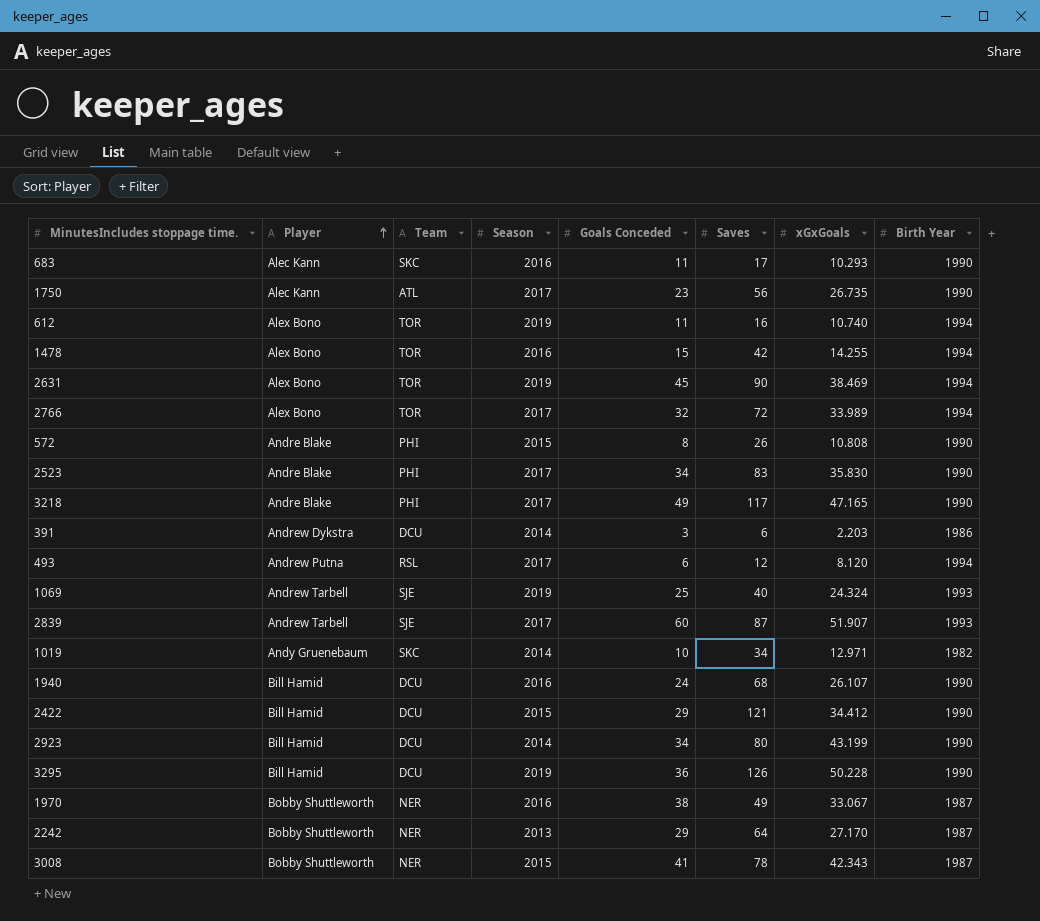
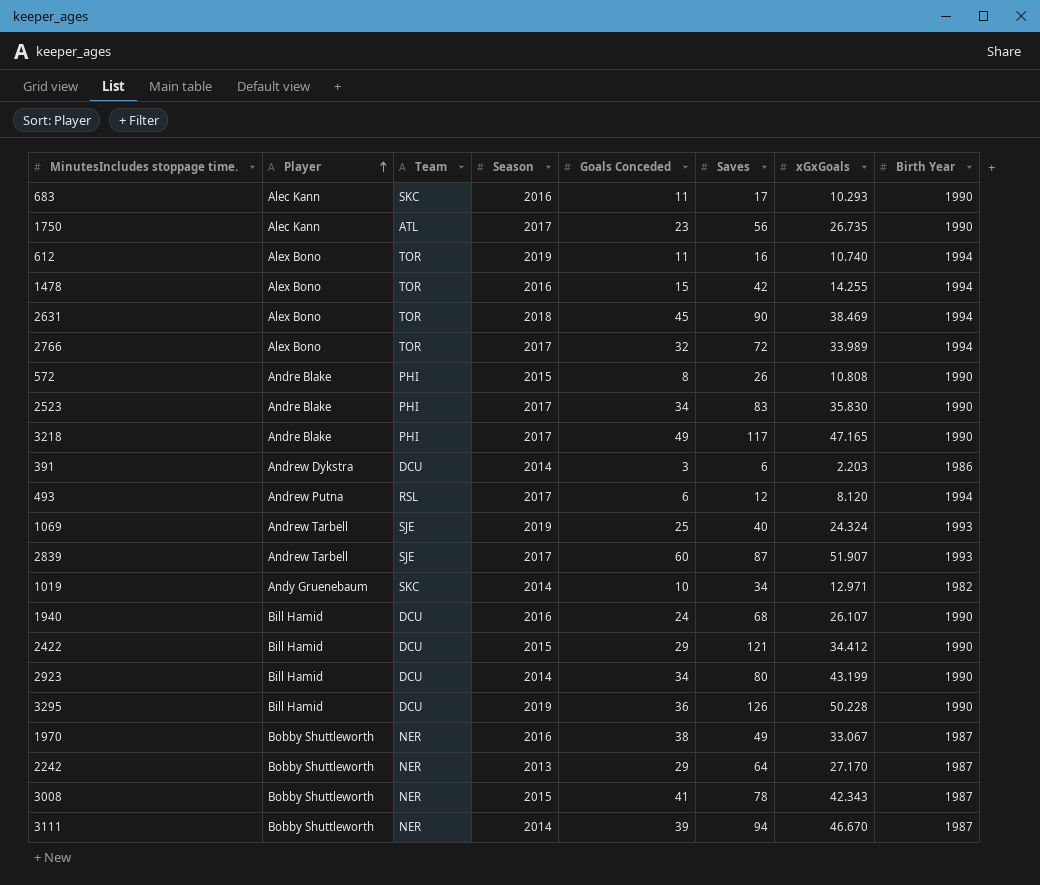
2631 | Season: 2019 -> 2018
row 3111: none -> Bobby Shuttleworth | NER | 2014 | 39 | 94 | 46.670 | 1987

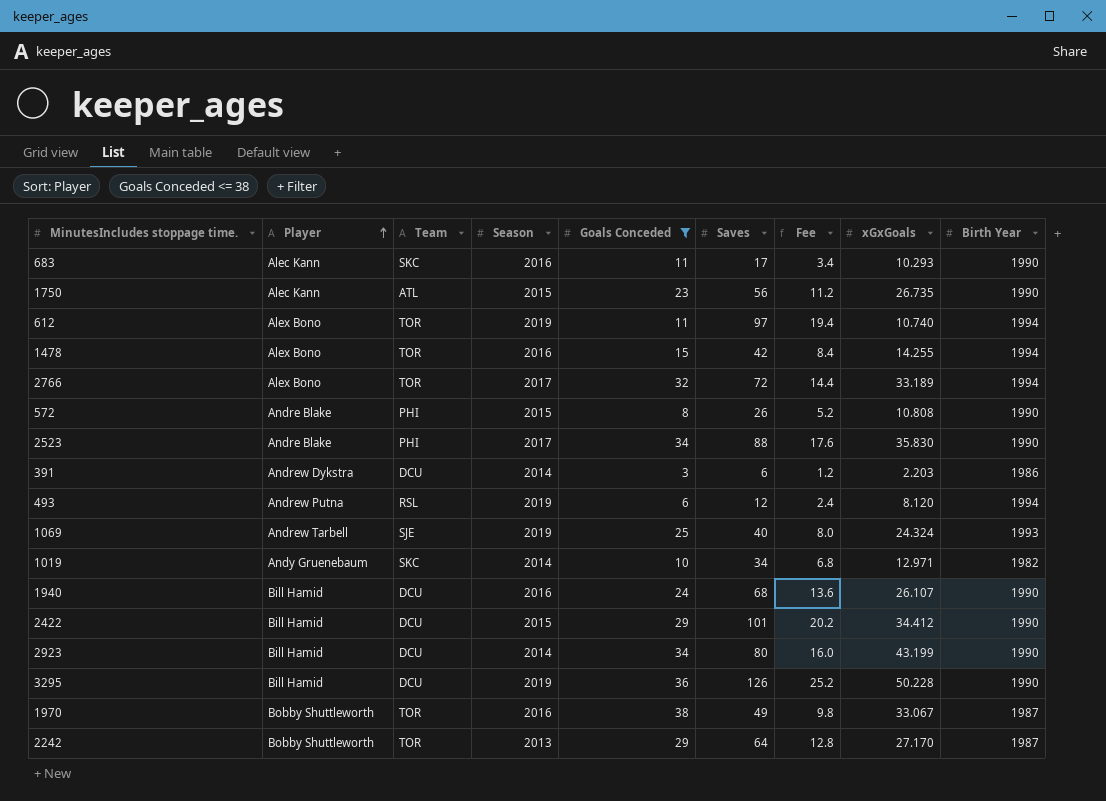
filter: none -> Goals Conceded <= 38
column Fee | formula: none -> [Saves] * 0.2
1750 | Season: 2017 -> 2015
612 | Saves: 16 -> 97
2766 | xGxGoals: 33.989 -> 33.189
2523 | Saves: 83 -> 88
493 | Season: 2017 -> 2019
2422 | Saves: 121 -> 101
1970 | Team: NER -> TOR
2242 | Team: NER -> TOR

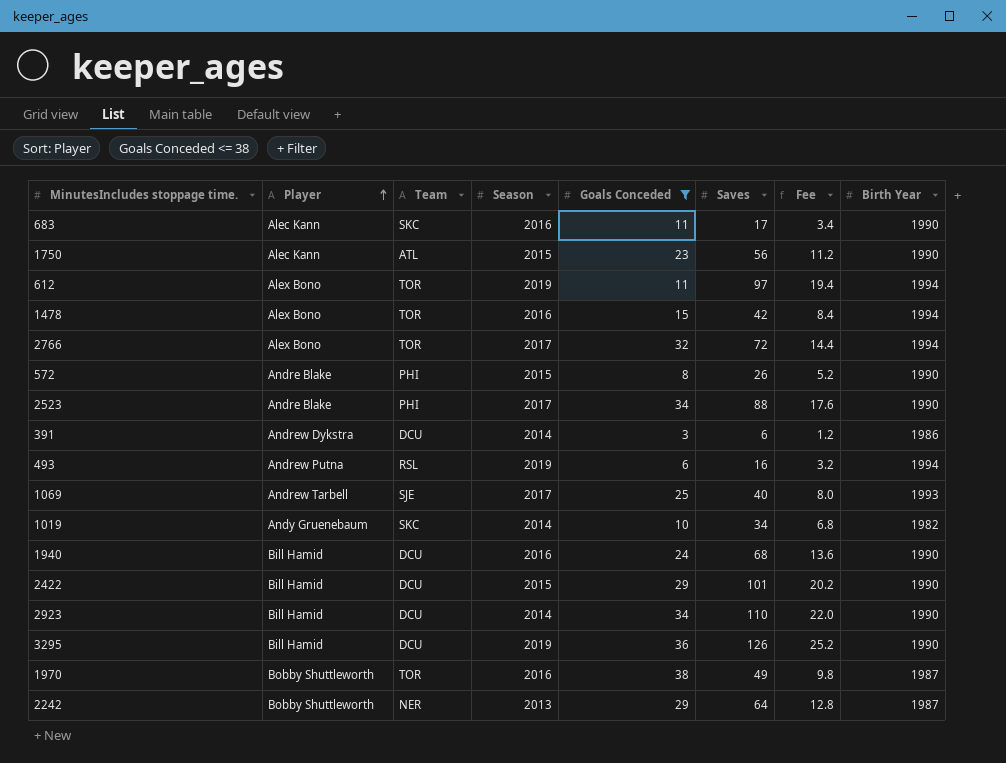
column xGxGoals | position: 8 -> none
493 | Saves: 12 -> 16
493 | Fee: 2.4 -> 3.2
1069 | Season: 2019 -> 2017
2923 | Saves: 80 -> 110
2923 | Fee: 16.0 -> 22.0
2242 | Team: TOR -> NER

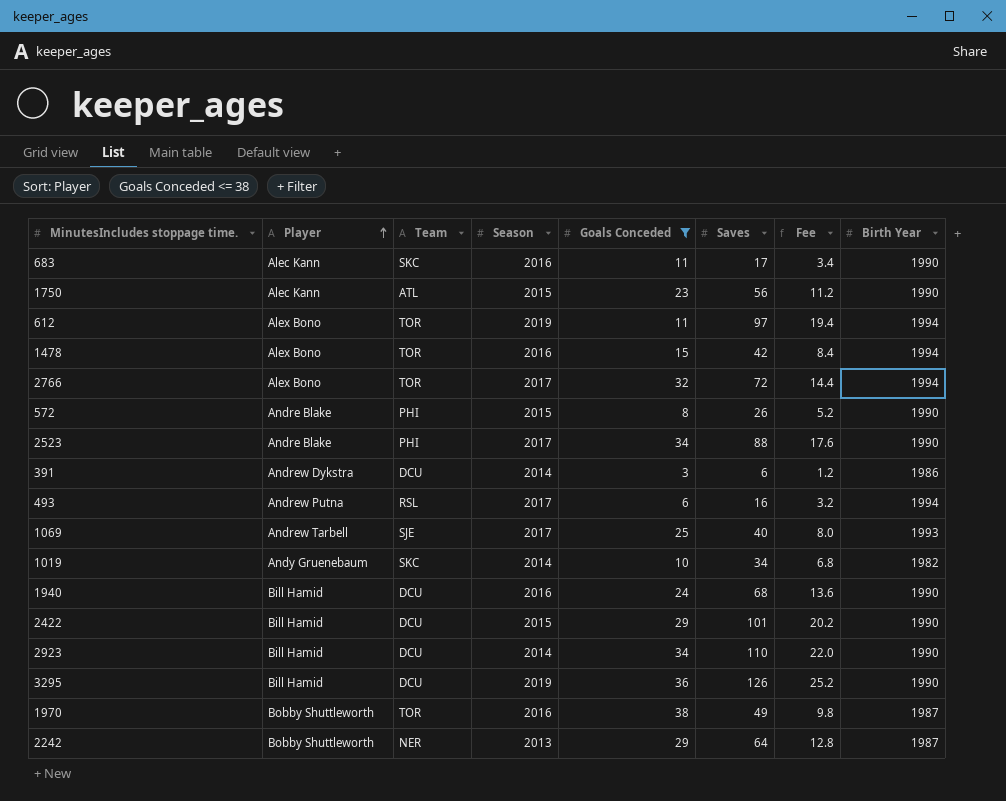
493 | Season: 2019 -> 2017

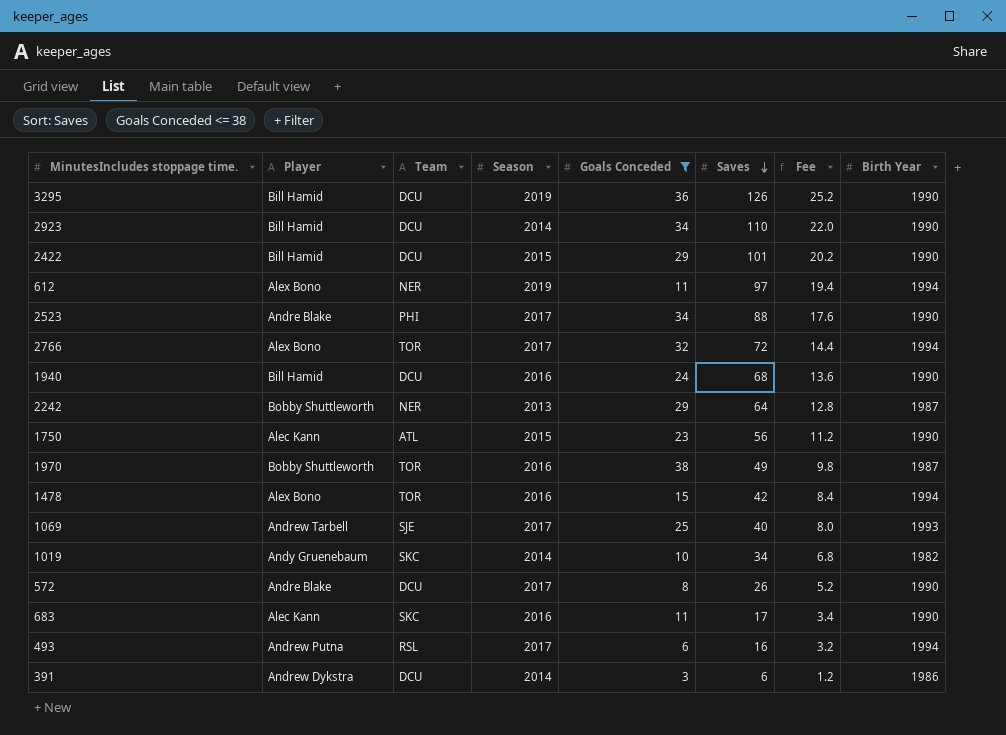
row order: Player ascending -> Saves descending
612 | Team: TOR -> NER
572 | Team: PHI -> DCU
572 | Season: 2015 -> 2017

